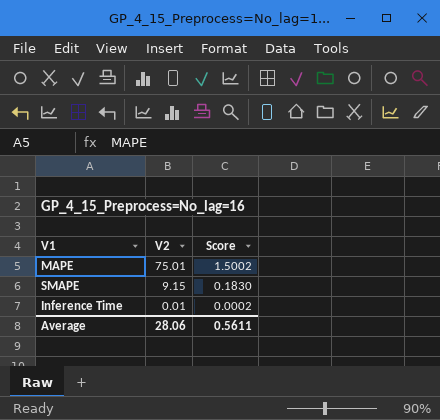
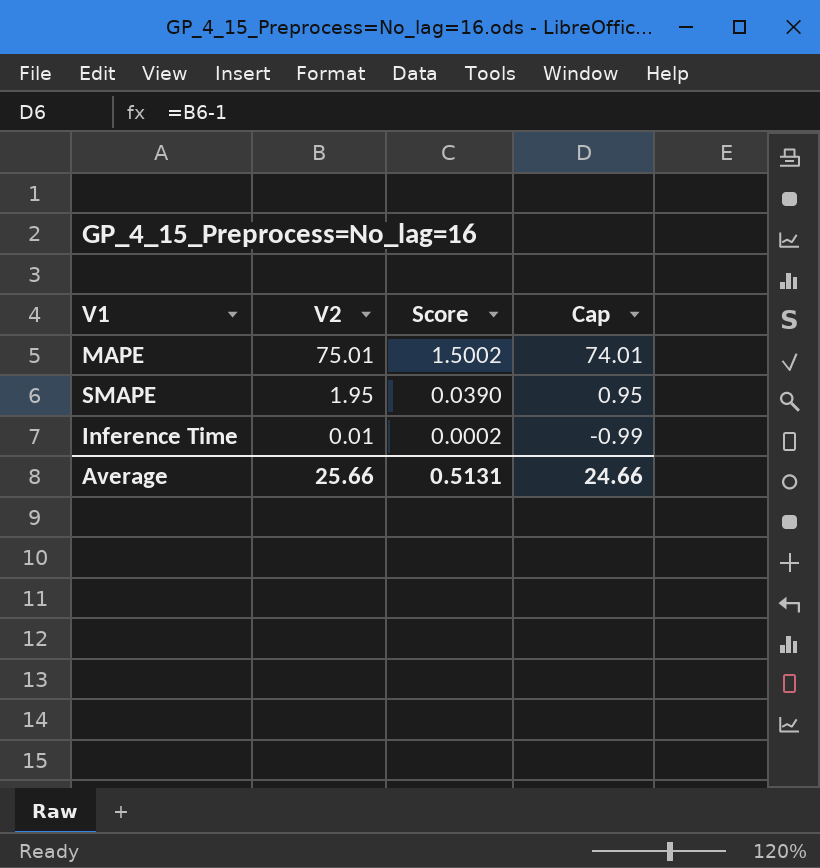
column Cap | formula: none -> [V2] - 1
SMAPE | V2: 9.15 -> 1.95
SMAPE | Score: 0.1830 -> 0.0390
Average | V2: 28.06 -> 25.66
Average | Score: 0.5611 -> 0.5131

